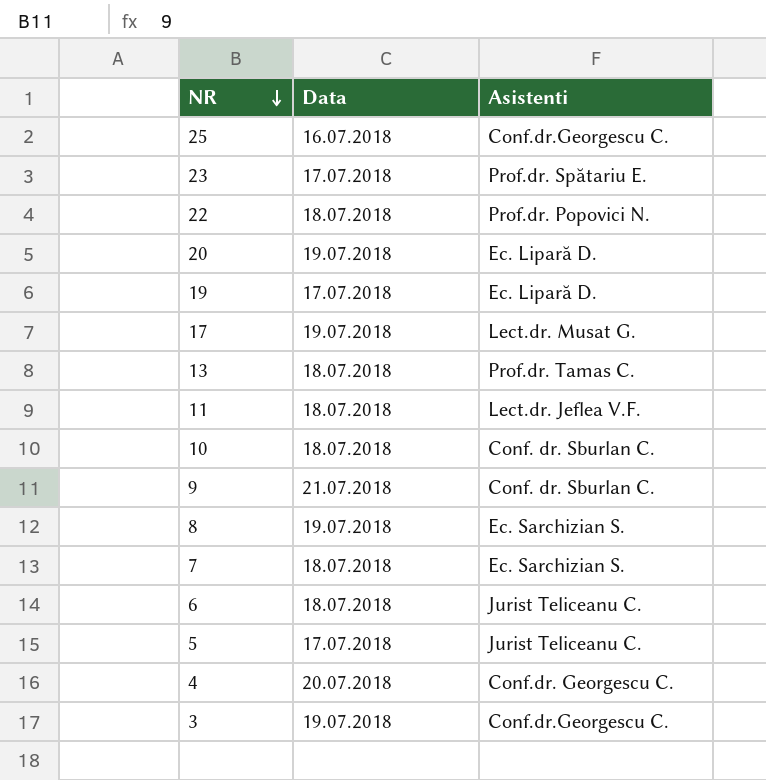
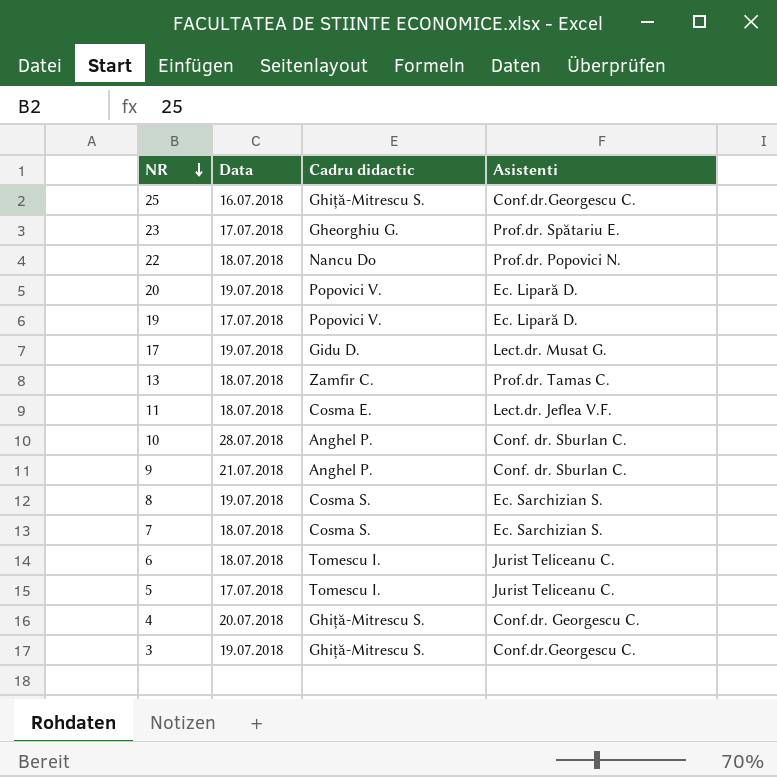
column Cadru didactic | position: none -> 3
10 | Data: 18.07.2018 -> 28.07.2018

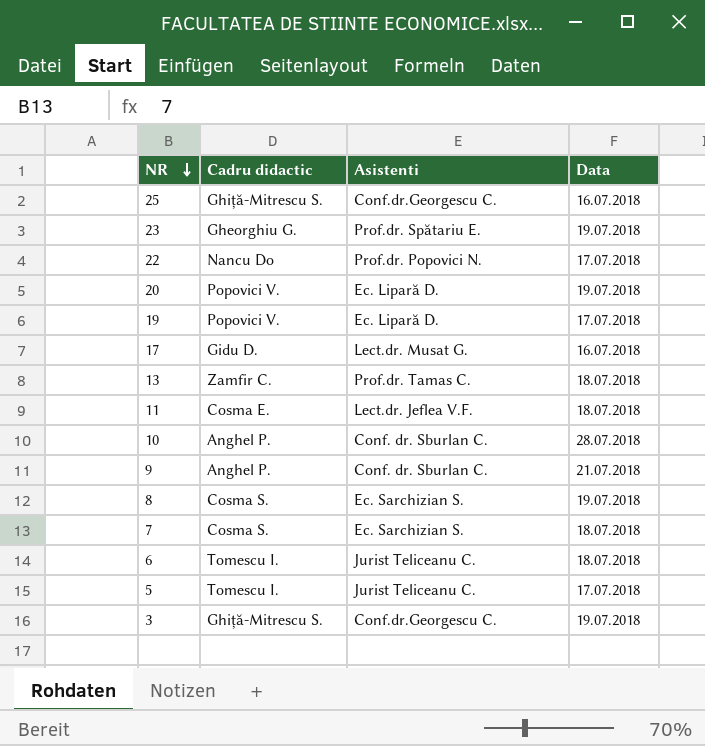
column Data | position: 2 -> 4
row 4: 20.07.2018 | Ghiță-Mitrescu S. | Conf.dr. Georgescu C. -> none
23 | Data: 17.07.2018 -> 19.07.2018
22 | Data: 18.07.2018 -> 17.07.2018
17 | Data: 19.07.2018 -> 16.07.2018

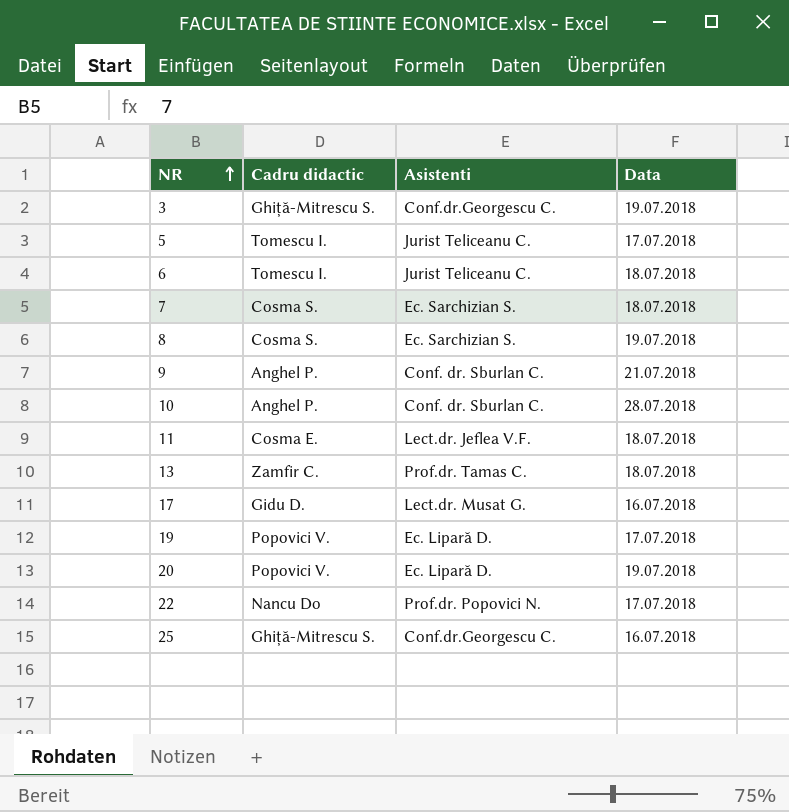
row order: NR descending -> NR ascending
row 23: Gheorghiu G. | Prof.dr. Spătariu E. | 19.07.2018 -> none

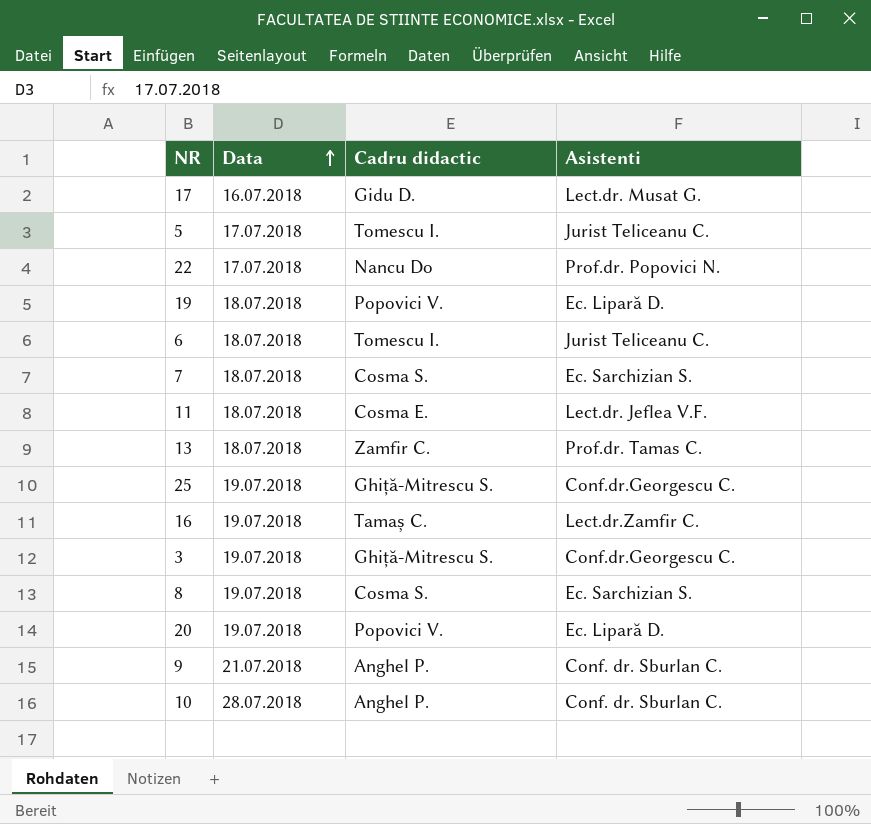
row order: NR ascending -> Data ascending
column Data | position: 4 -> 2
19 | Data: 17.07.2018 -> 18.07.2018
25 | Data: 16.07.2018 -> 19.07.2018
row 16: none -> 19.07.2018 | Tamaș C. | Lect.dr.Zamfir C.

